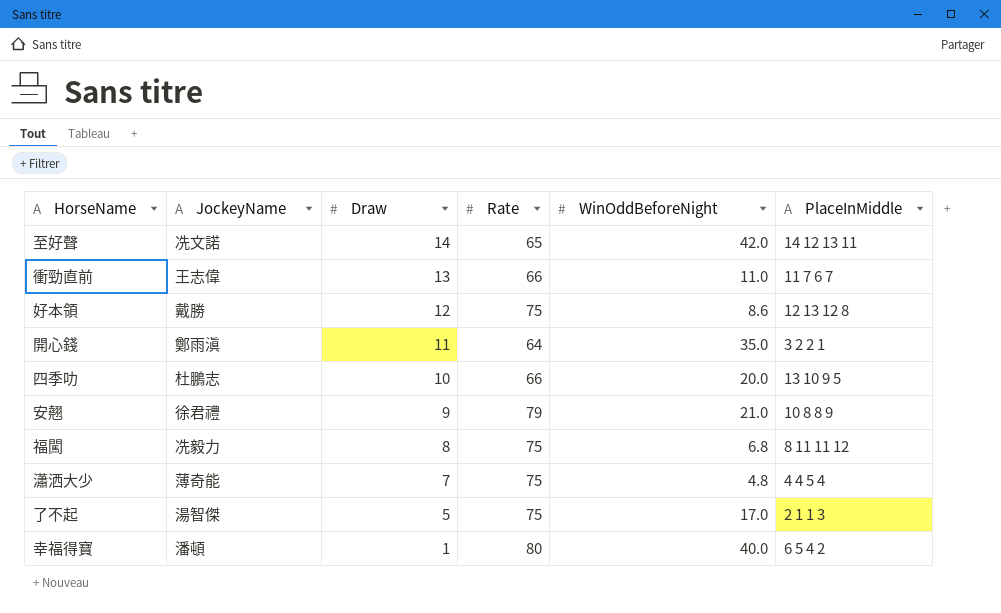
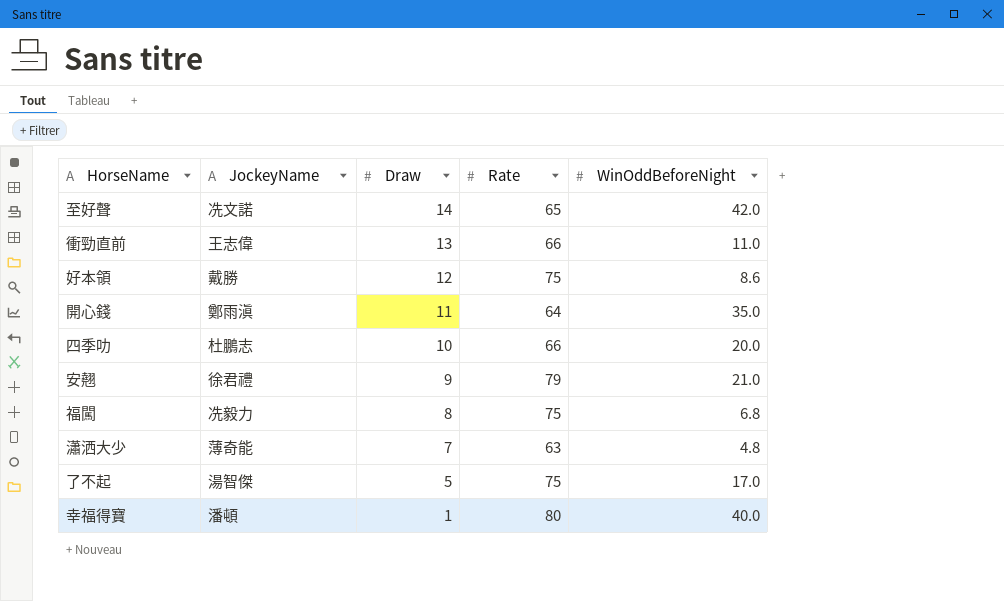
column PlaceInMiddle | position: 6 -> none
瀟洒大少 | Rate: 75 -> 63

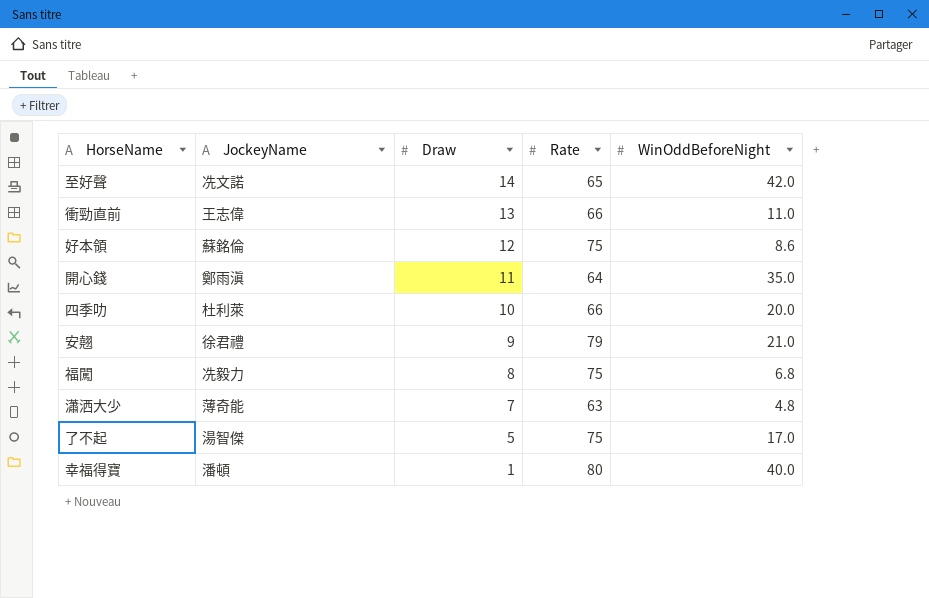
好本領 | JockeyName: 戴勝 -> 蘇銘倫
四季叻 | JockeyName: 杜鵬志 -> 杜利萊

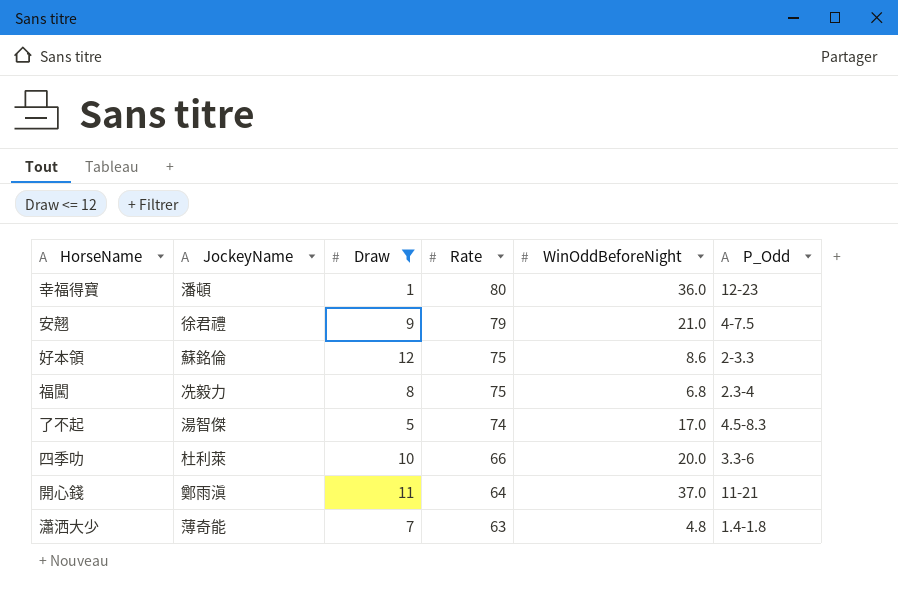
filter: none -> Draw <= 12
row order: Draw descending -> Rate descending
column P_Odd | position: none -> 6
幸福得寶 | WinOddBeforeNight: 40.0 -> 36.0
了不起 | Rate: 75 -> 74
開心錢 | WinOddBeforeNight: 35.0 -> 37.0

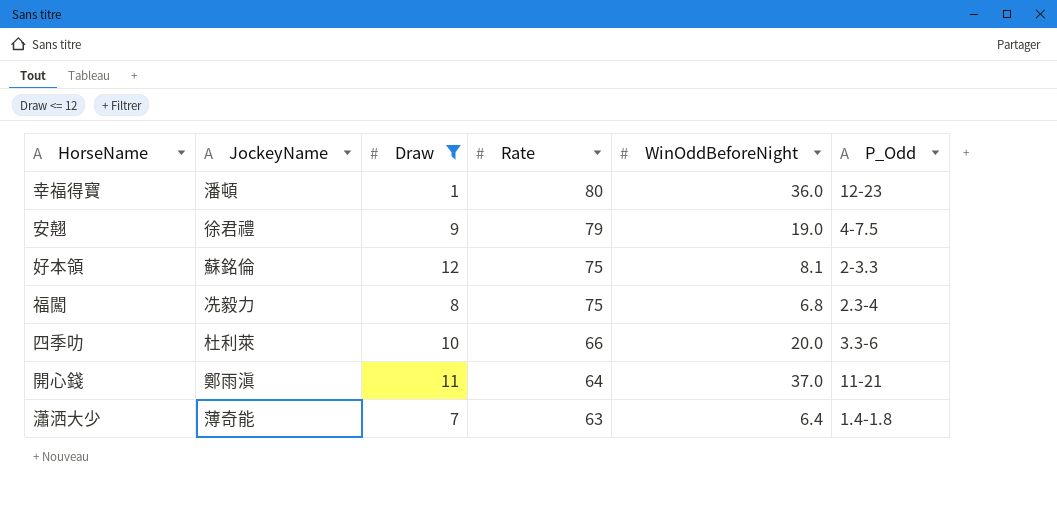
row 了不起: 湯智傑 | 5 | 74 | 17.0 | 4.5-8.3 -> none
安翹 | WinOddBeforeNight: 21.0 -> 19.0
好本領 | WinOddBeforeNight: 8.6 -> 8.1
瀟洒大少 | WinOddBeforeNight: 4.8 -> 6.4

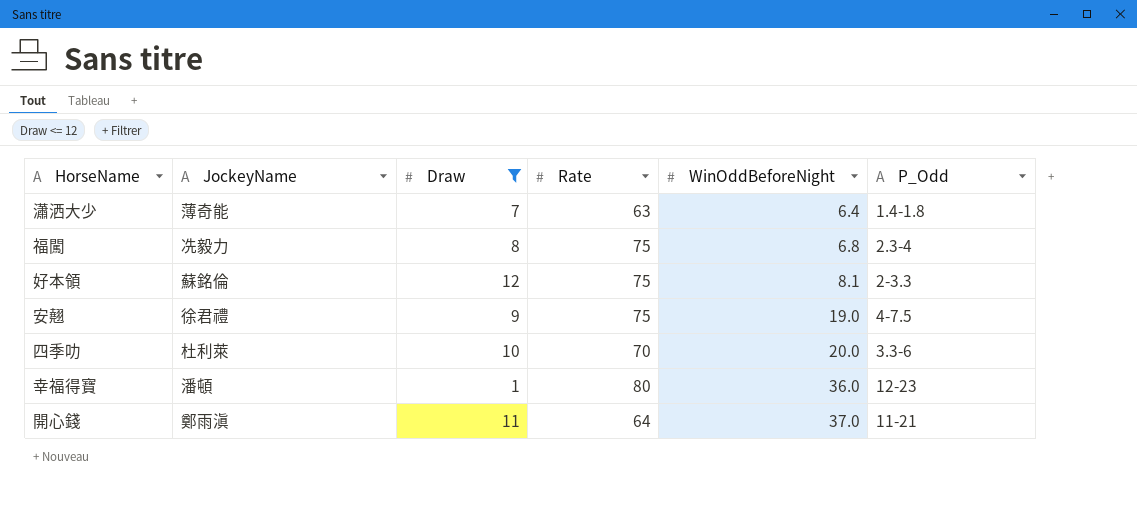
row order: Rate descending -> WinOddBeforeNight ascending
安翹 | Rate: 79 -> 75
四季叻 | Rate: 66 -> 70

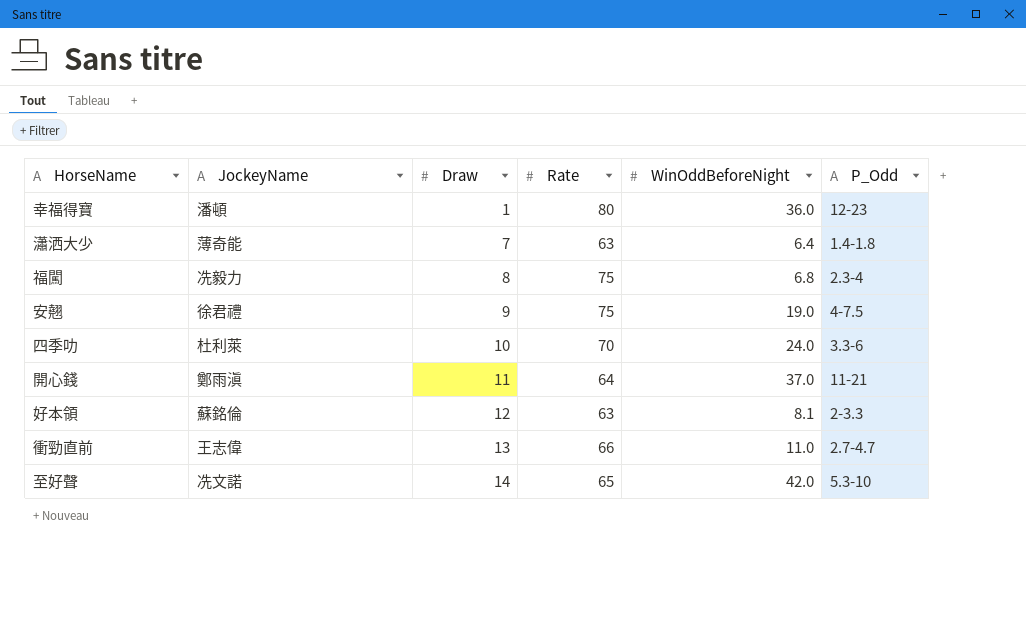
filter: Draw <= 12 -> none
row order: WinOddBeforeNight ascending -> Draw ascending
四季叻 | WinOddBeforeNight: 20.0 -> 24.0
好本領 | Rate: 75 -> 63

